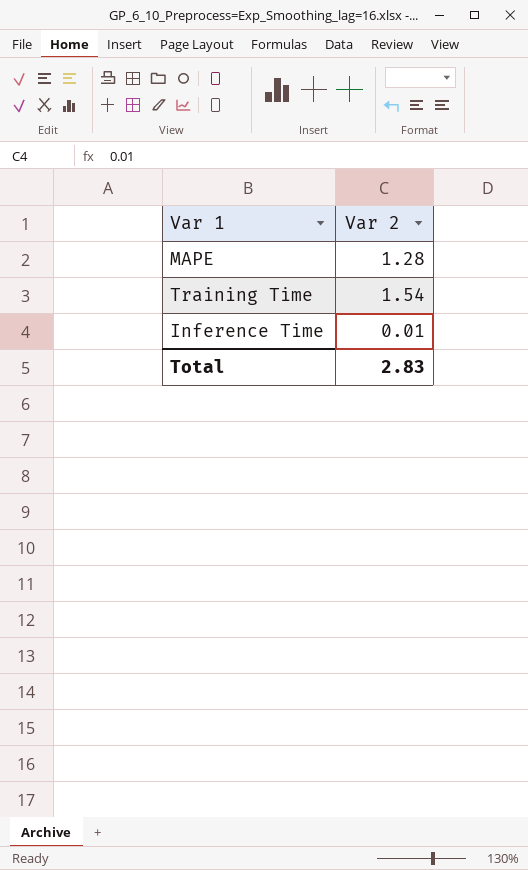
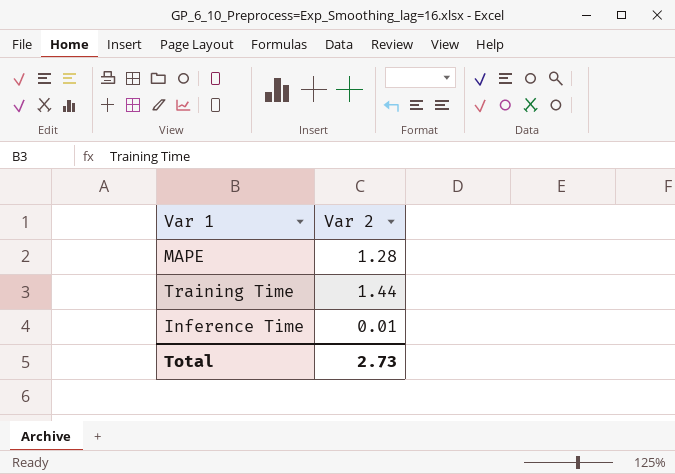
Training Time | Var 2: 1.54 -> 1.44
Total | Var 2: 2.83 -> 2.73

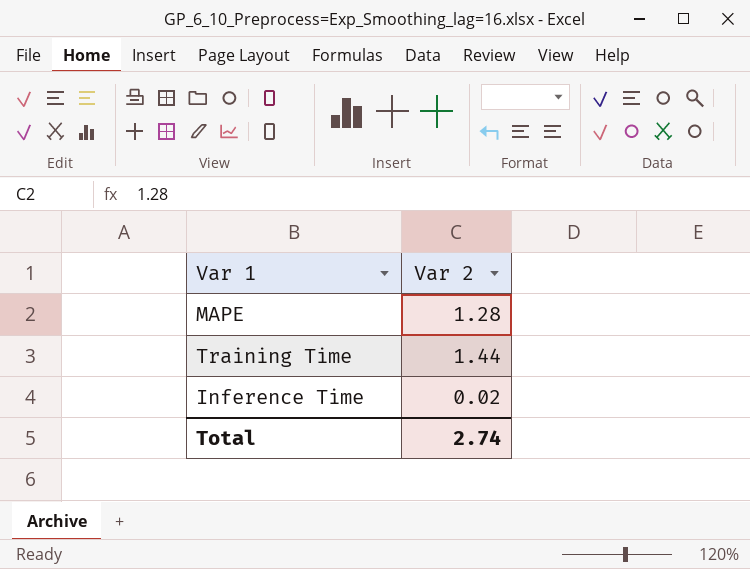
Inference Time | Var 2: 0.01 -> 0.02
Total | Var 2: 2.73 -> 2.74

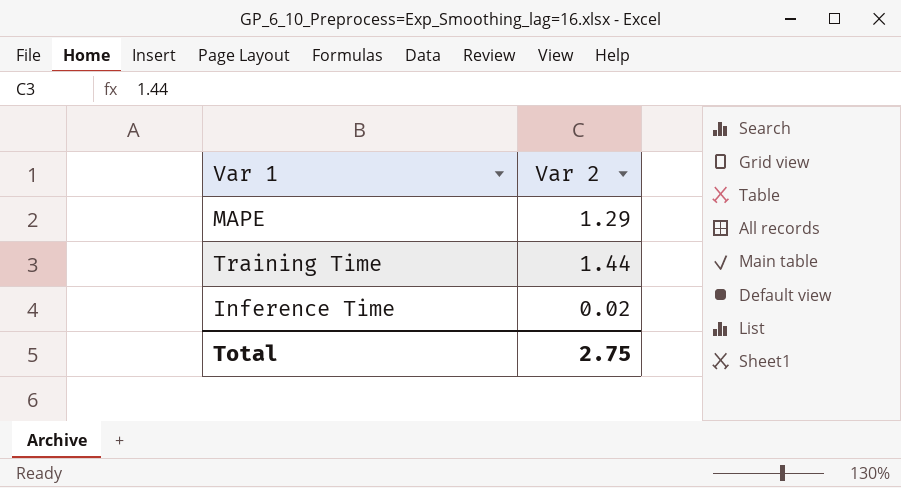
MAPE | Var 2: 1.28 -> 1.29
Total | Var 2: 2.74 -> 2.75

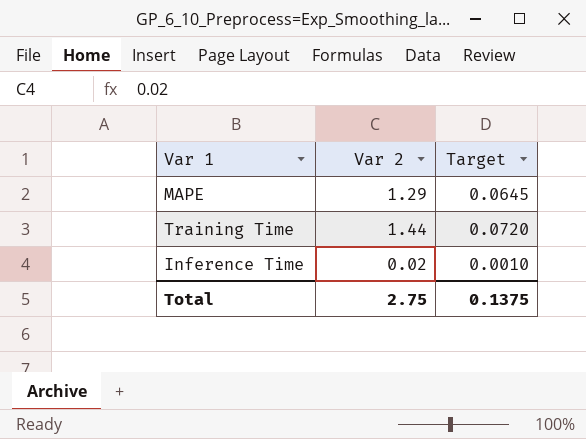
column Target | formula: none -> [Var 2] * 0.05

